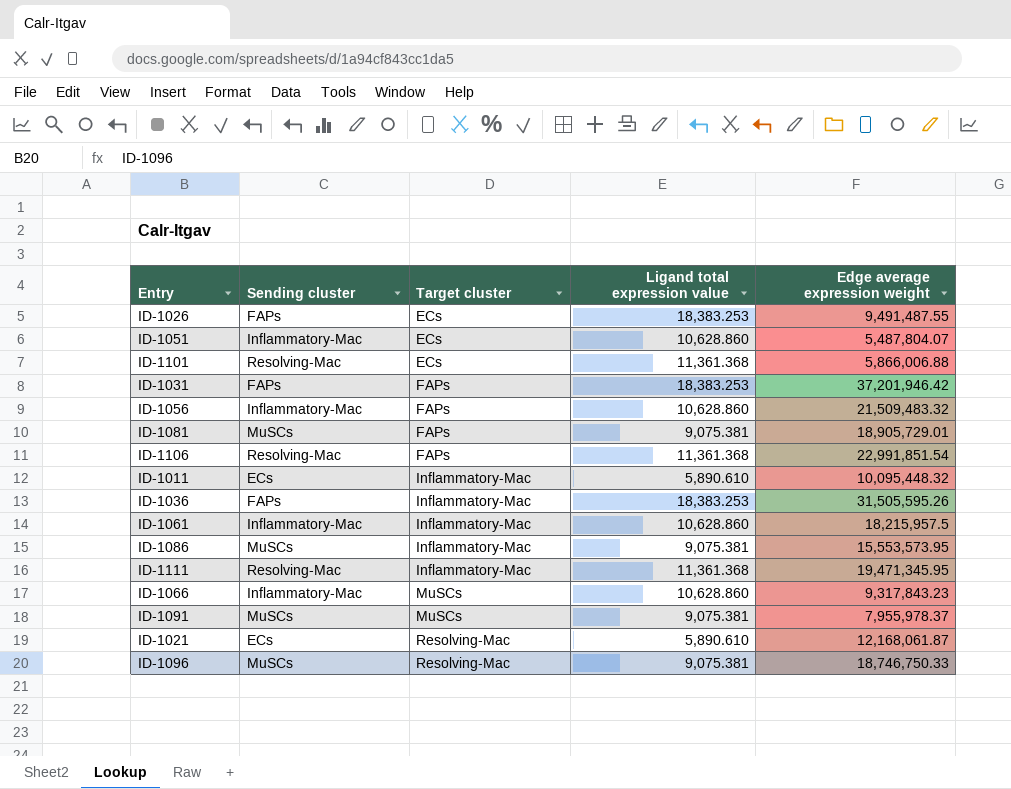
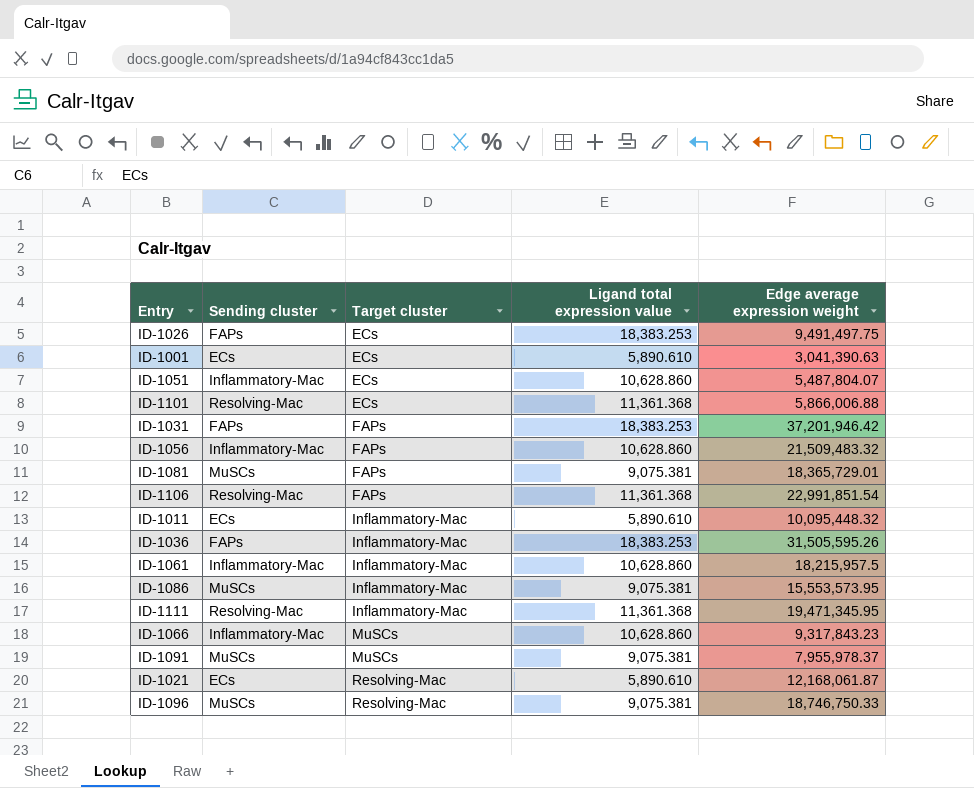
ID-1026 | Edge average expression weight: 9,491,487.55 -> 9,491,497.75
row ID-1001: none -> ECs | ECs | 5,890.610 | 3,041,390.63
ID-1081 | Edge average expression weight: 18,905,729.01 -> 18,365,729.01

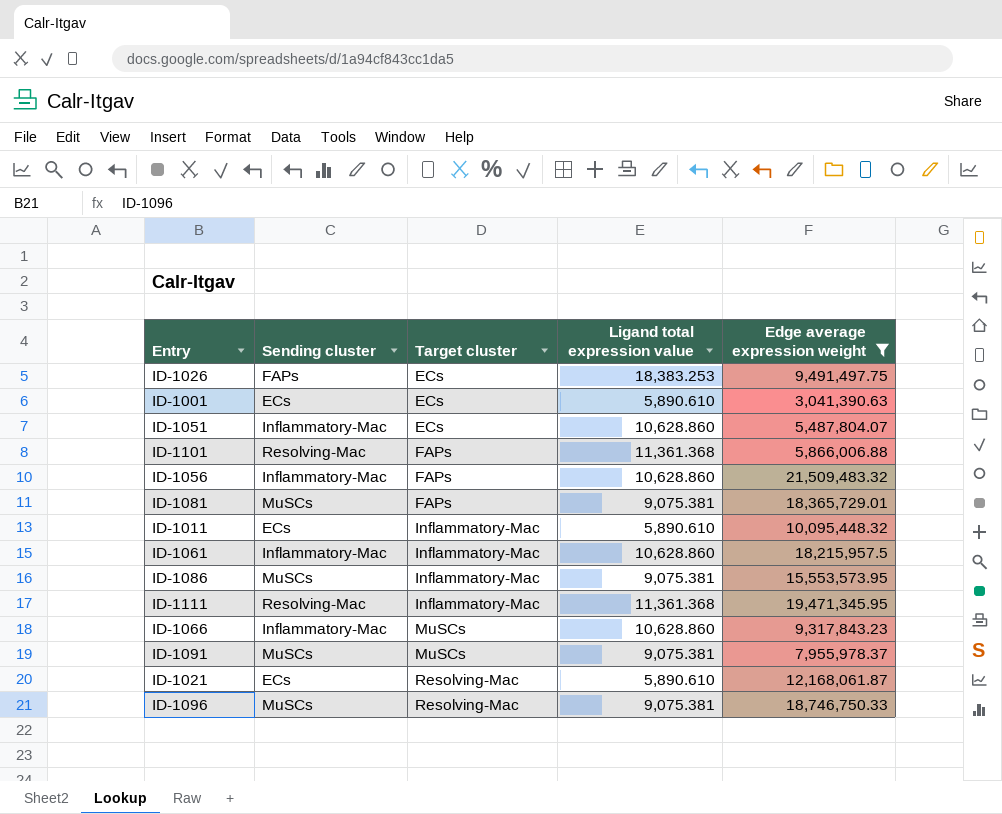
filter: none -> Edge average expression weight <= 21,509,483.32
ID-1101 | Target cluster: ECs -> FAPs

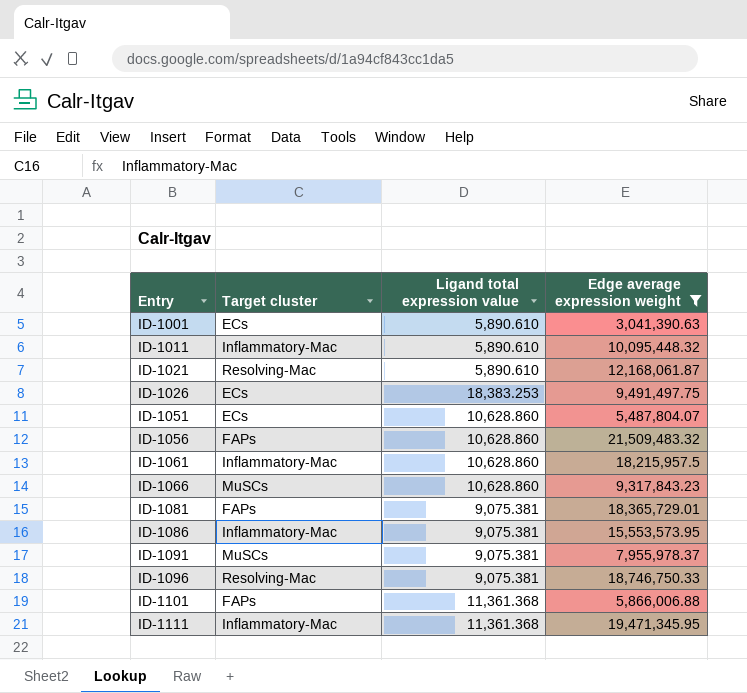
row order: Target cluster ascending -> Entry ascending
column Sending cluster | position: 2 -> none

